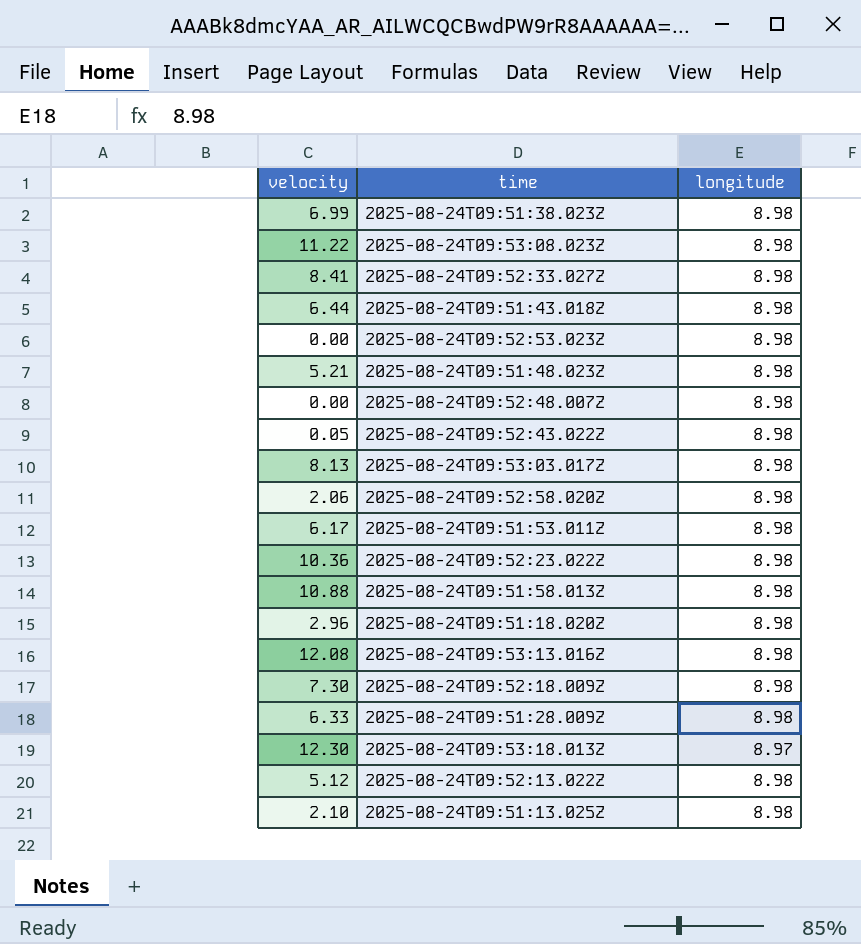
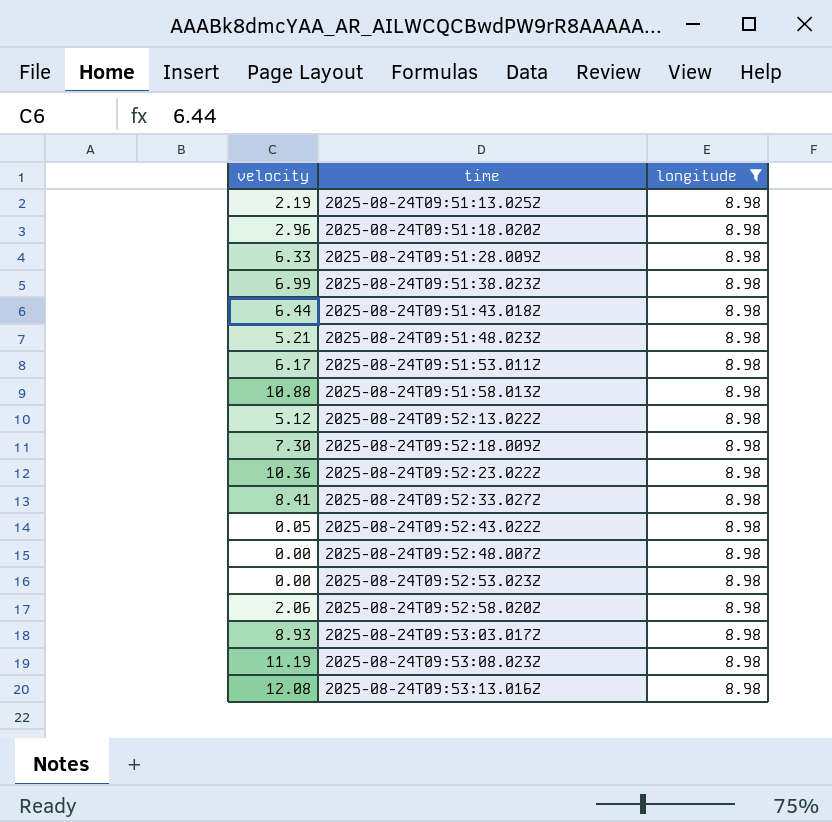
filter: none -> longitude = 8.98
row order: none -> time ascending
2025-08-24T09:51:13.025Z | velocity: 2.10 -> 2.19
2025-08-24T09:53:03.017Z | velocity: 8.13 -> 8.93
2025-08-24T09:53:08.023Z | velocity: 11.22 -> 11.19

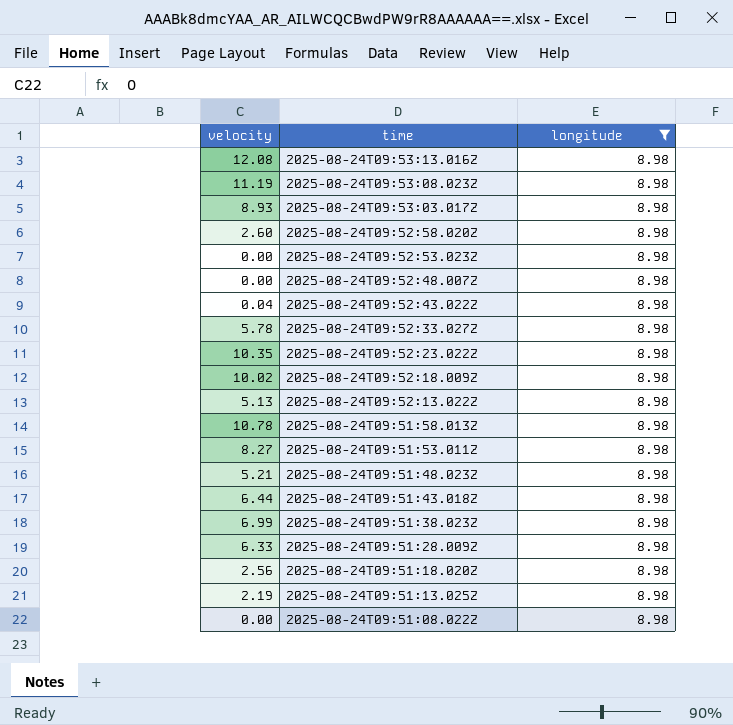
row order: time ascending -> time descending
2025-08-24T09:52:58.020Z | velocity: 2.06 -> 2.60
2025-08-24T09:52:43.022Z | velocity: 0.05 -> 0.04
2025-08-24T09:52:33.027Z | velocity: 8.41 -> 5.78
2025-08-24T09:52:23.022Z | velocity: 10.36 -> 10.35
2025-08-24T09:52:18.009Z | velocity: 7.30 -> 10.02
2025-08-24T09:52:13.022Z | velocity: 5.12 -> 5.13
2025-08-24T09:51:58.013Z | velocity: 10.88 -> 10.78
2025-08-24T09:51:53.011Z | velocity: 6.17 -> 8.27
2025-08-24T09:51:18.020Z | velocity: 2.96 -> 2.56
row 2025-08-24T09:51:08.022Z: none -> 0.00 | 8.98

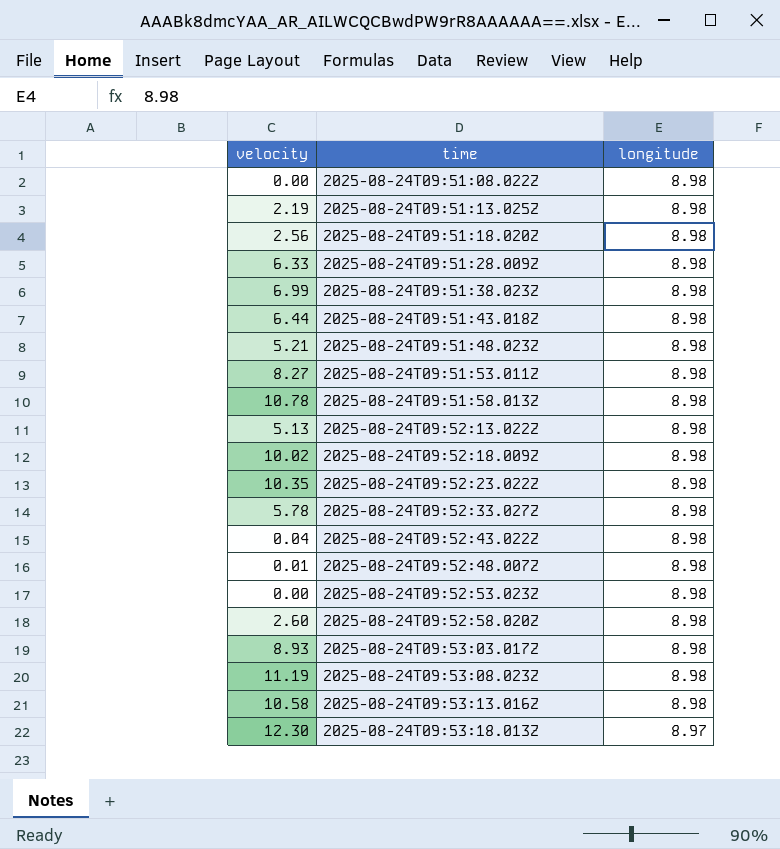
filter: longitude = 8.98 -> none
row order: time descending -> time ascending
2025-08-24T09:52:48.007Z | velocity: 0.00 -> 0.01
2025-08-24T09:53:13.016Z | velocity: 12.08 -> 10.58

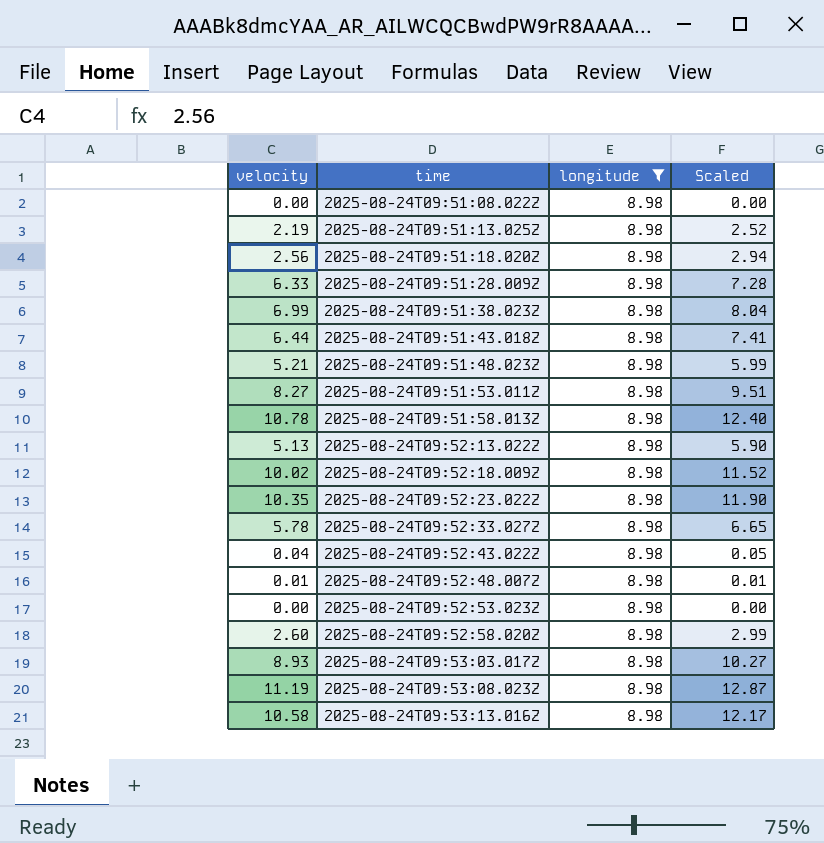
filter: none -> longitude = 8.98
column Scaled | formula: none -> [velocity] * 1.15

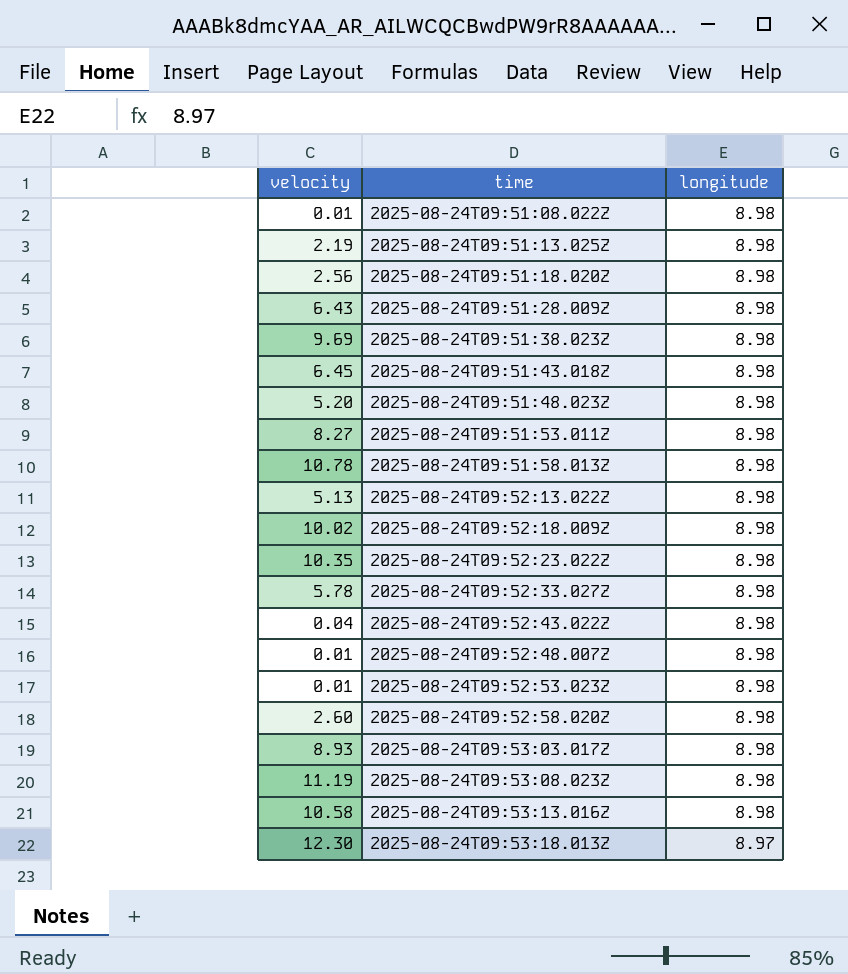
filter: longitude = 8.98 -> none
column Scaled | formula: [velocity] * 1.15 -> none
2025-08-24T09:51:08.022Z | velocity: 0.00 -> 0.01
2025-08-24T09:51:28.009Z | velocity: 6.33 -> 6.43
2025-08-24T09:51:38.023Z | velocity: 6.99 -> 9.69
2025-08-24T09:51:43.018Z | velocity: 6.44 -> 6.45
2025-08-24T09:51:48.023Z | velocity: 5.21 -> 5.20
2025-08-24T09:52:53.023Z | velocity: 0.00 -> 0.01

